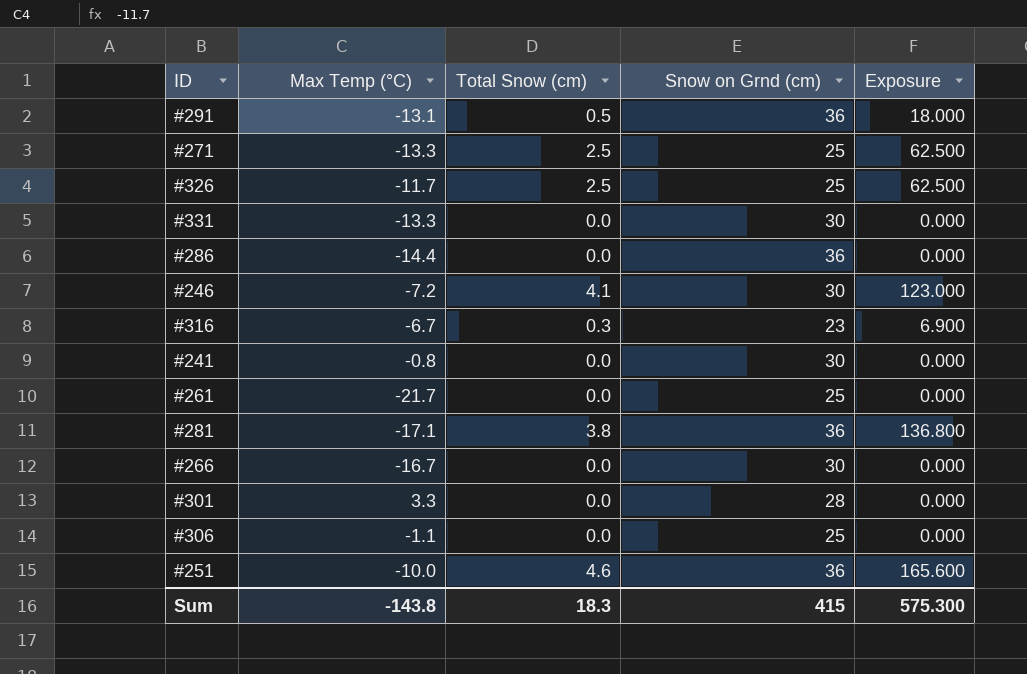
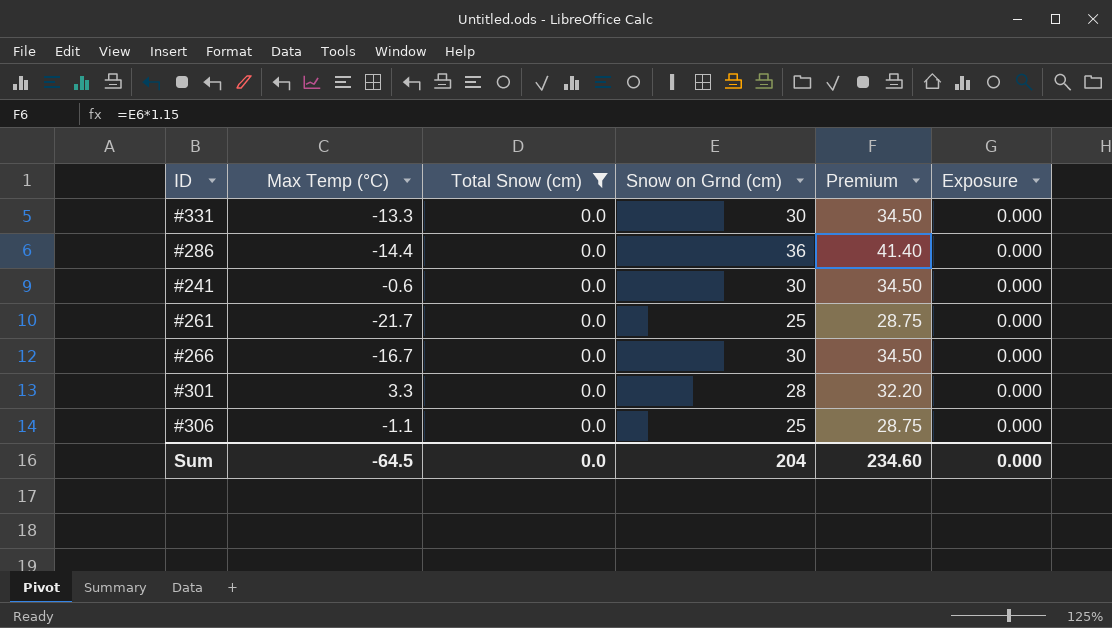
filter: none -> Total Snow (cm) = 0.0
column Premium | formula: none -> [Snow on Grnd (cm)] * 1.15
#241 | Max Temp (°C): -0.8 -> -0.6
Sum | Max Temp (°C): -143.8 -> -64.5
Sum | Total Snow (cm): 18.3 -> 0.0
Sum | Snow on Grnd (cm): 415 -> 204
Sum | Exposure: 575.300 -> 0.000

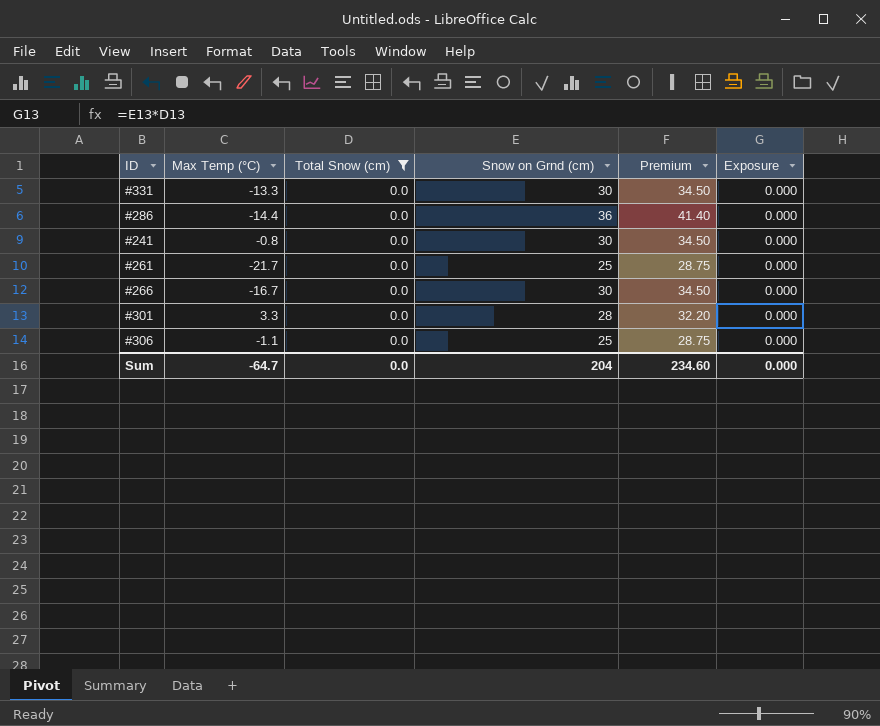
#241 | Max Temp (°C): -0.6 -> -0.8
Sum | Max Temp (°C): -64.5 -> -64.7

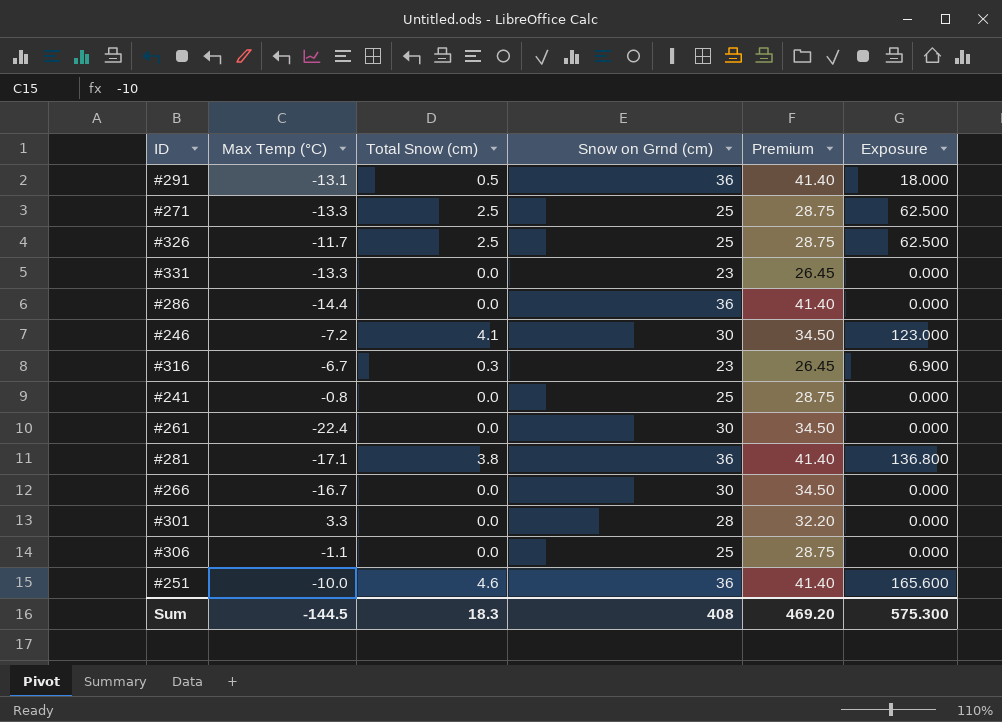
filter: Total Snow (cm) = 0.0 -> none
#331 | Snow on Grnd (cm): 30 -> 23
#331 | Premium: 34.50 -> 26.45
#241 | Snow on Grnd (cm): 30 -> 25
#241 | Premium: 34.50 -> 28.75
#261 | Max Temp (°C): -21.7 -> -22.4
#261 | Snow on Grnd (cm): 25 -> 30
#261 | Premium: 28.75 -> 34.50
Sum | Max Temp (°C): -64.7 -> -144.5
Sum | Total Snow (cm): 0.0 -> 18.3
Sum | Snow on Grnd (cm): 204 -> 408
Sum | Premium: 234.60 -> 469.20
Sum | Exposure: 0.000 -> 575.300

